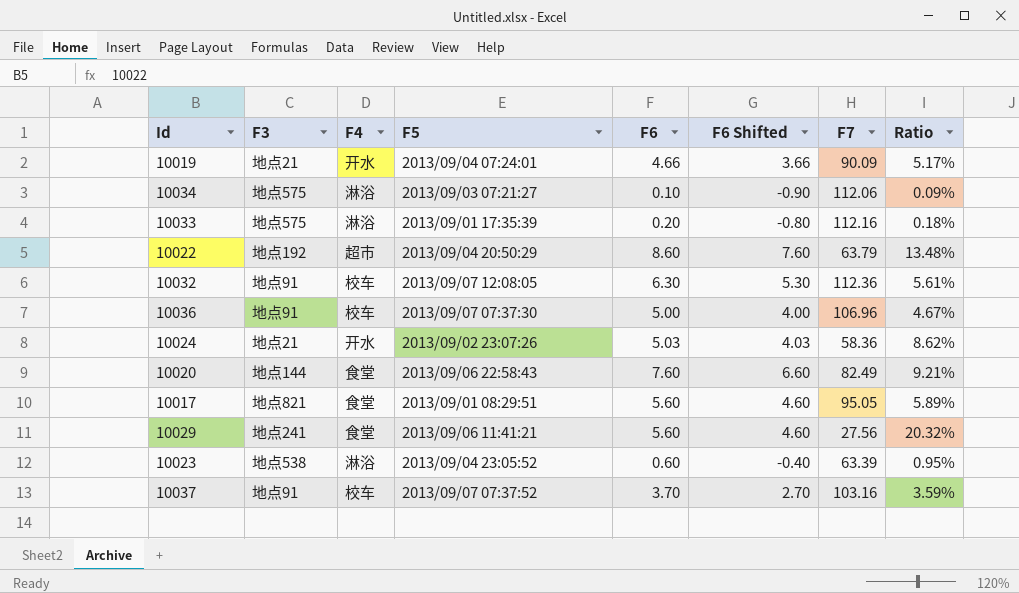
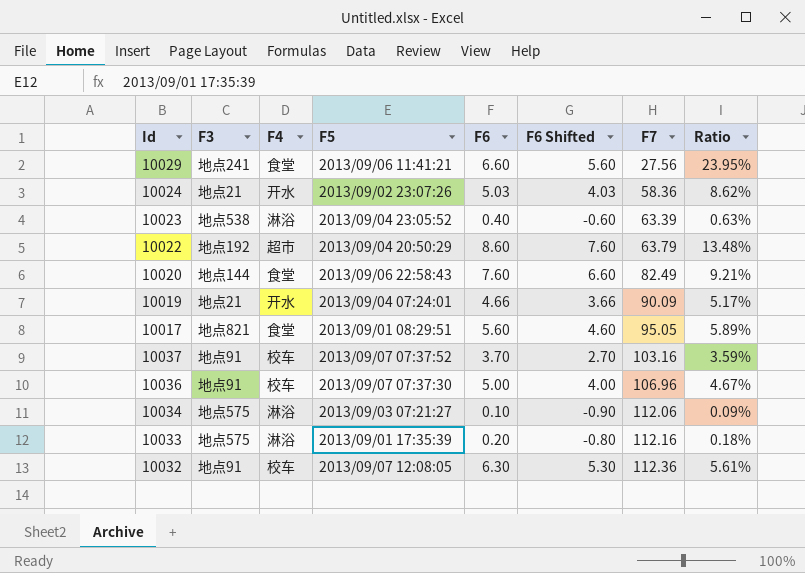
row order: none -> F7 ascending
10029 | F6: 5.60 -> 6.60
10029 | F6 Shifted: 4.60 -> 5.60
10029 | Ratio: 20.32% -> 23.95%
10023 | F6: 0.60 -> 0.40
10023 | F6 Shifted: -0.40 -> -0.60
10023 | Ratio: 0.95% -> 0.63%

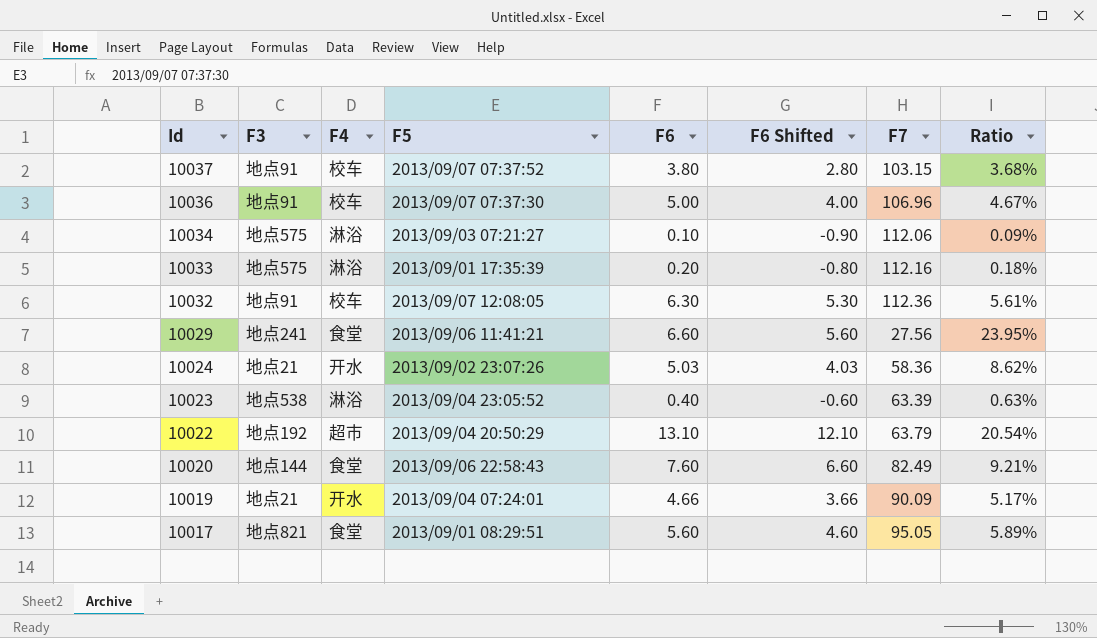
row order: F7 ascending -> Id descending
10037 | F6: 3.70 -> 3.80
10037 | F6 Shifted: 2.70 -> 2.80
10037 | F7: 103.16 -> 103.15
10037 | Ratio: 3.59% -> 3.68%
10022 | F6: 8.60 -> 13.10
10022 | F6 Shifted: 7.60 -> 12.10
10022 | Ratio: 13.48% -> 20.54%

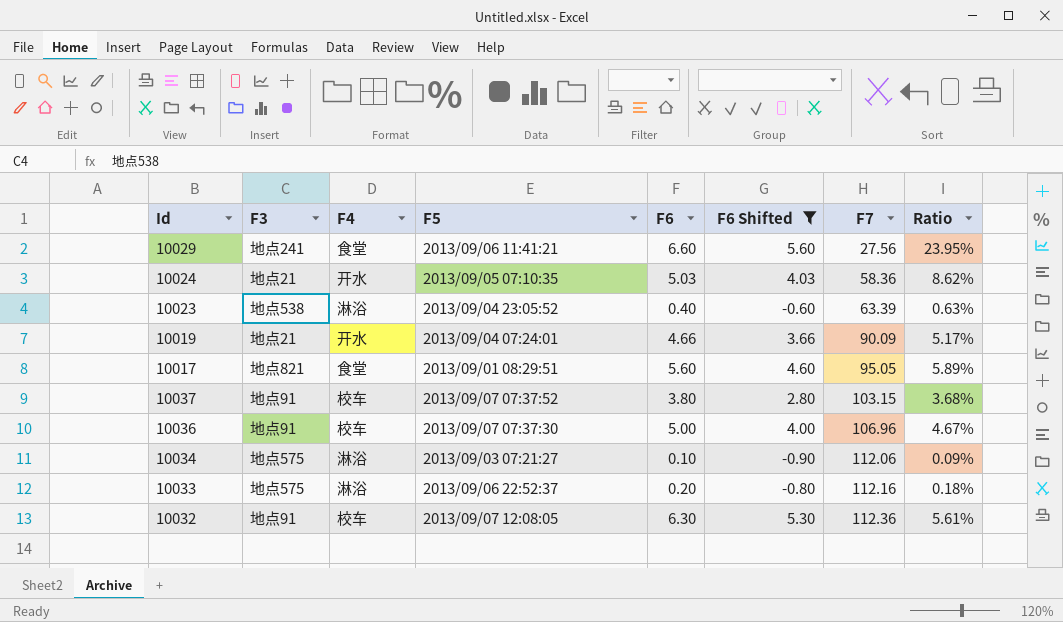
filter: none -> F6 Shifted <= 5.60
row order: Id descending -> F7 ascending
10024 | F5: 2013/09/02 23:07:26 -> 2013/09/05 07:10:35
10033 | F5: 2013/09/01 17:35:39 -> 2013/09/06 22:52:37

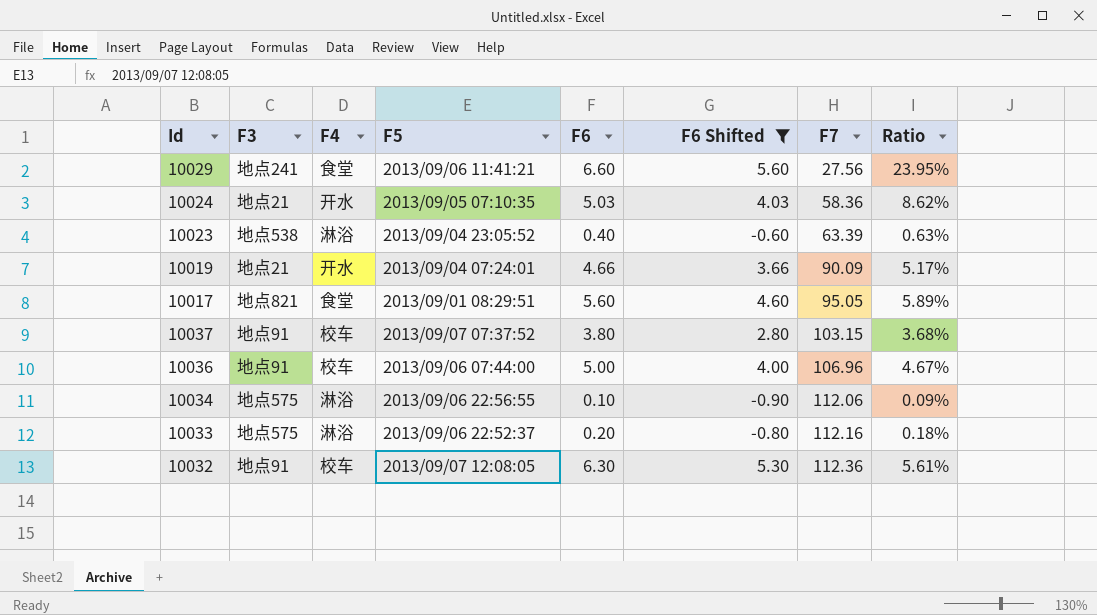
10036 | F5: 2013/09/07 07:37:30 -> 2013/09/06 07:44:00
10034 | F5: 2013/09/03 07:21:27 -> 2013/09/06 22:56:55

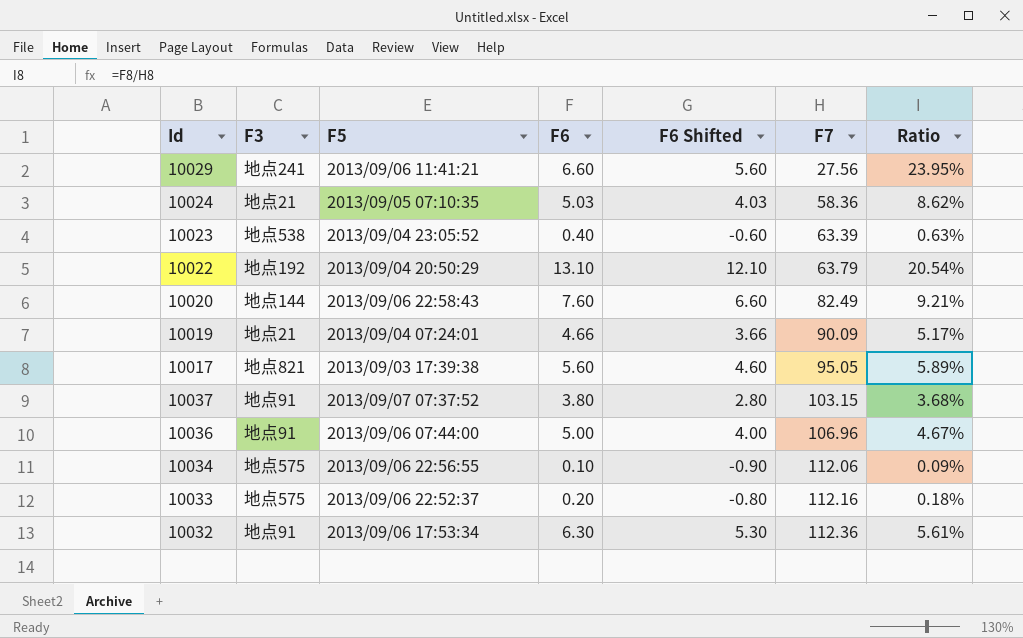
filter: F6 Shifted <= 5.60 -> none
column F4 | position: 3 -> none
10017 | F5: 2013/09/01 08:29:51 -> 2013/09/03 17:39:38
10032 | F5: 2013/09/07 12:08:05 -> 2013/09/06 17:53:34

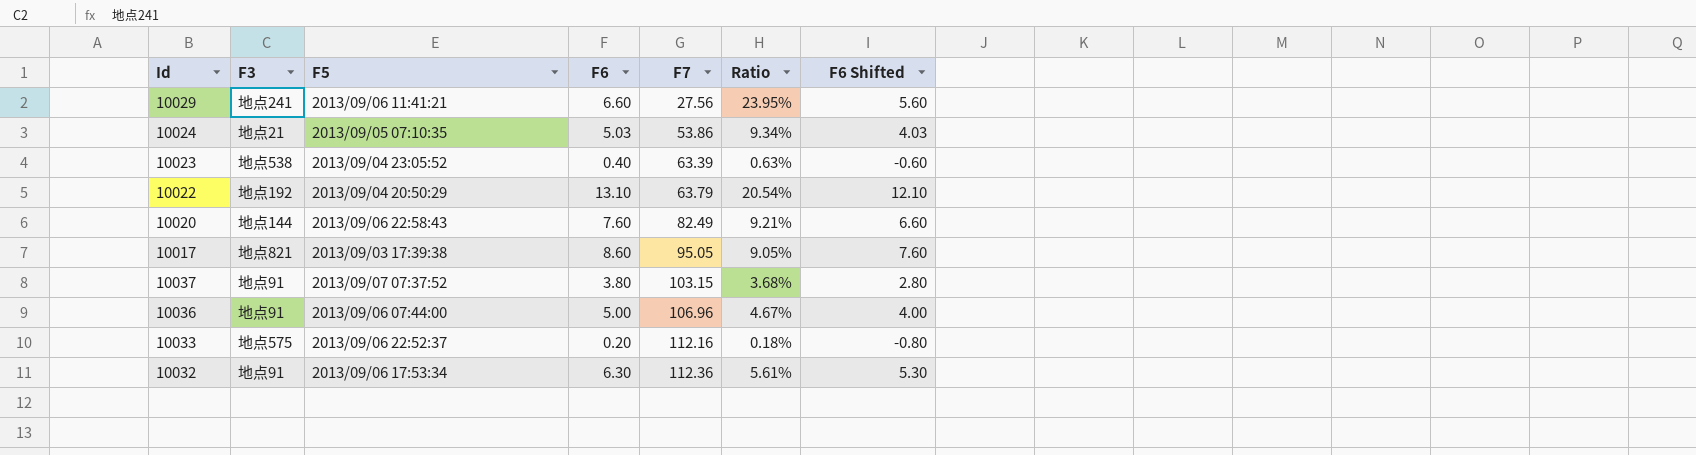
column F6 Shifted | position: 5 -> 7
row 10019: 地点21 | 2013/09/04 07:24:01 | 4.66 | 3.66 | 90.09 | 5.17% -> none
row 10034: 地点575 | 2013/09/06 22:56:55 | 0.10 | -0.90 | 112.06 | 0.09% -> none
10024 | F7: 58.36 -> 53.86
10024 | Ratio: 8.62% -> 9.34%
10017 | F6: 5.60 -> 8.60
10017 | Ratio: 5.89% -> 9.05%
10017 | F6 Shifted: 4.60 -> 7.60

